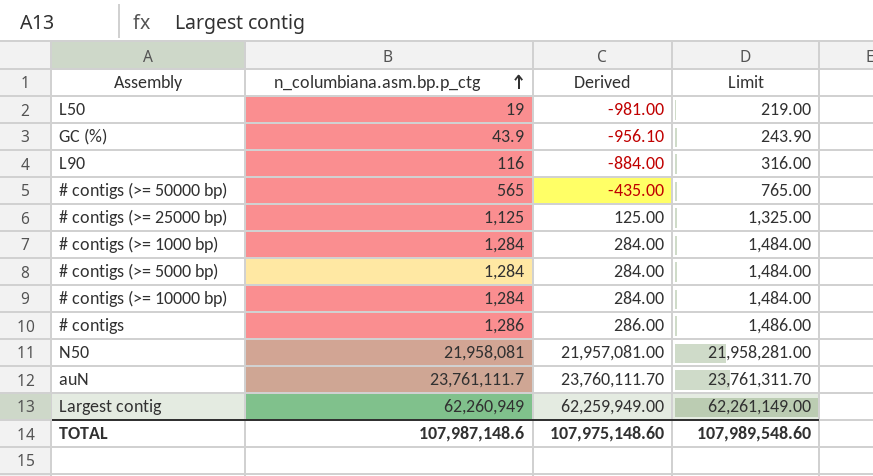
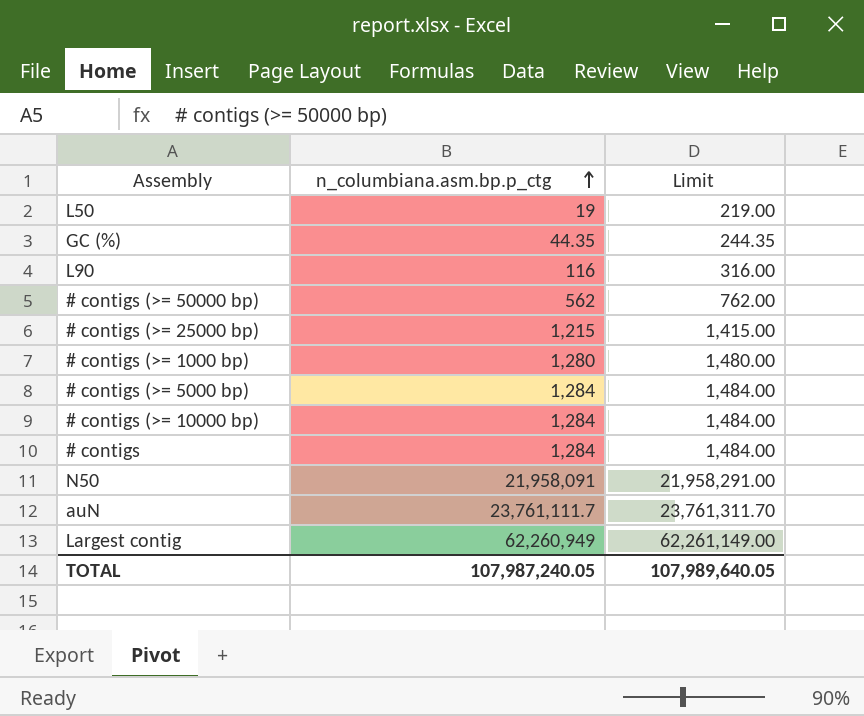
column Derived | formula: [n_columbiana.asm.bp.p_ctg] - 1000 -> none
GC (%) | n_columbiana.asm.bp.p_ctg: 43.9 -> 44.35
GC (%) | Limit: 243.90 -> 244.35
# contigs (>= 50000 bp) | n_columbiana.asm.bp.p_ctg: 565 -> 562
# contigs (>= 50000 bp) | Limit: 765.00 -> 762.00
# contigs (>= 25000 bp) | n_columbiana.asm.bp.p_ctg: 1,125 -> 1,215
# contigs (>= 25000 bp) | Limit: 1,325.00 -> 1,415.00
# contigs (>= 1000 bp) | n_columbiana.asm.bp.p_ctg: 1,284 -> 1,280
# contigs (>= 1000 bp) | Limit: 1,484.00 -> 1,480.00
# contigs | n_columbiana.asm.bp.p_ctg: 1,286 -> 1,284
# contigs | Limit: 1,486.00 -> 1,484.00
N50 | n_columbiana.asm.bp.p_ctg: 21,958,081 -> 21,958,091
N50 | Limit: 21,958,281.00 -> 21,958,291.00
TOTAL | n_columbiana.asm.bp.p_ctg: 107,987,148.6 -> 107,987,240.05
TOTAL | Limit: 107,989,548.60 -> 107,989,640.05

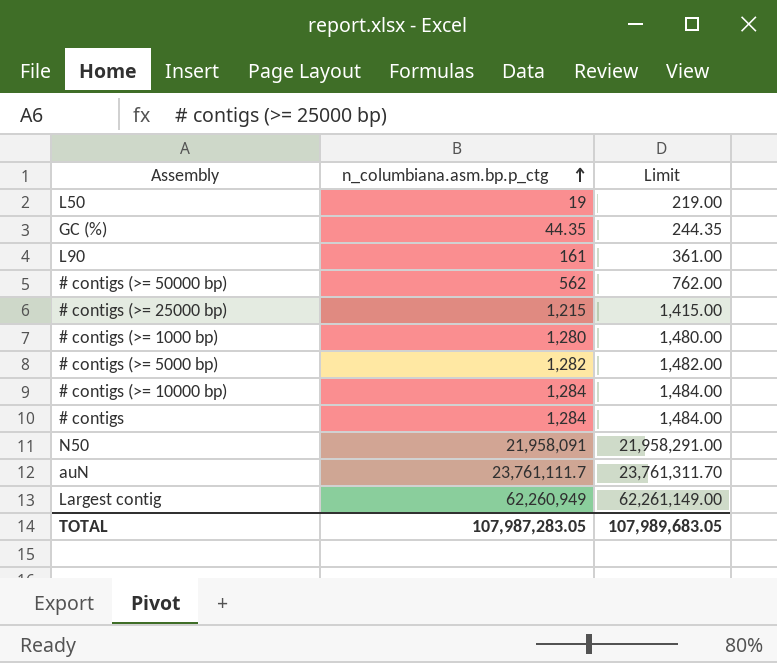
L90 | n_columbiana.asm.bp.p_ctg: 116 -> 161
L90 | Limit: 316.00 -> 361.00
# contigs (>= 5000 bp) | n_columbiana.asm.bp.p_ctg: 1,284 -> 1,282
# contigs (>= 5000 bp) | Limit: 1,484.00 -> 1,482.00
TOTAL | n_columbiana.asm.bp.p_ctg: 107,987,240.05 -> 107,987,283.05
TOTAL | Limit: 107,989,640.05 -> 107,989,683.05

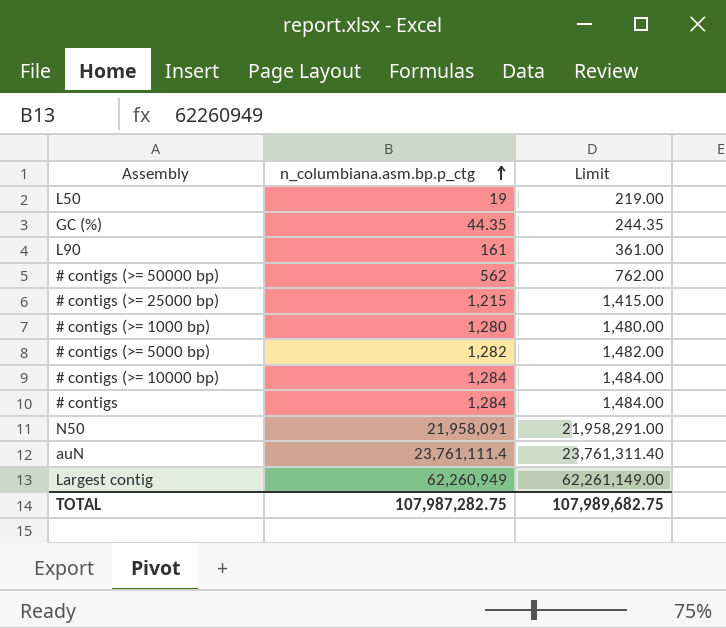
auN | n_columbiana.asm.bp.p_ctg: 23,761,111.7 -> 23,761,111.4
auN | Limit: 23,761,311.70 -> 23,761,311.40
TOTAL | n_columbiana.asm.bp.p_ctg: 107,987,283.05 -> 107,987,282.75
TOTAL | Limit: 107,989,683.05 -> 107,989,682.75

